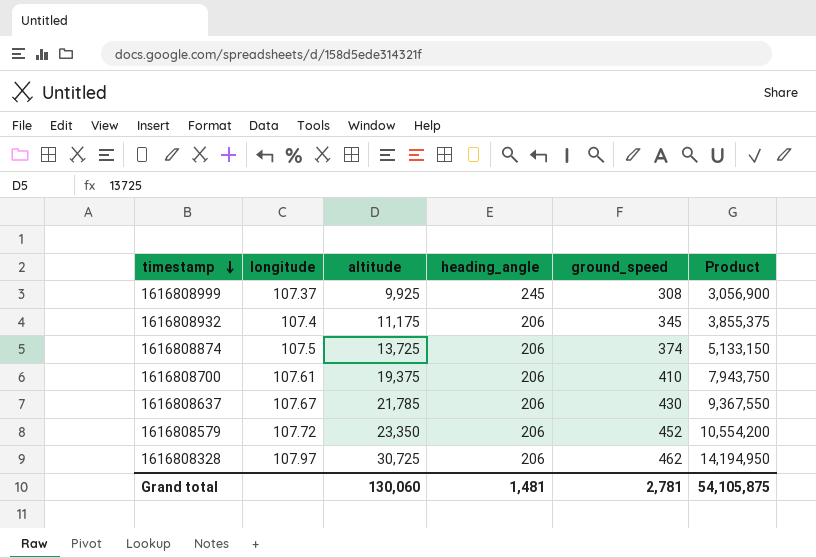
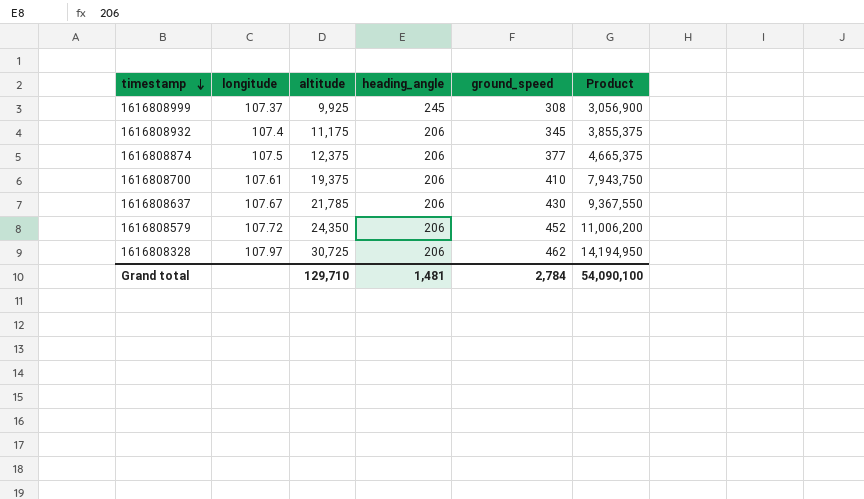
1616808874 | altitude: 13,725 -> 12,375
1616808874 | ground_speed: 374 -> 377
1616808874 | Product: 5,133,150 -> 4,665,375
1616808579 | altitude: 23,350 -> 24,350
1616808579 | Product: 10,554,200 -> 11,006,200
Grand total | altitude: 130,060 -> 129,710
Grand total | ground_speed: 2,781 -> 2,784
Grand total | Product: 54,105,875 -> 54,090,100

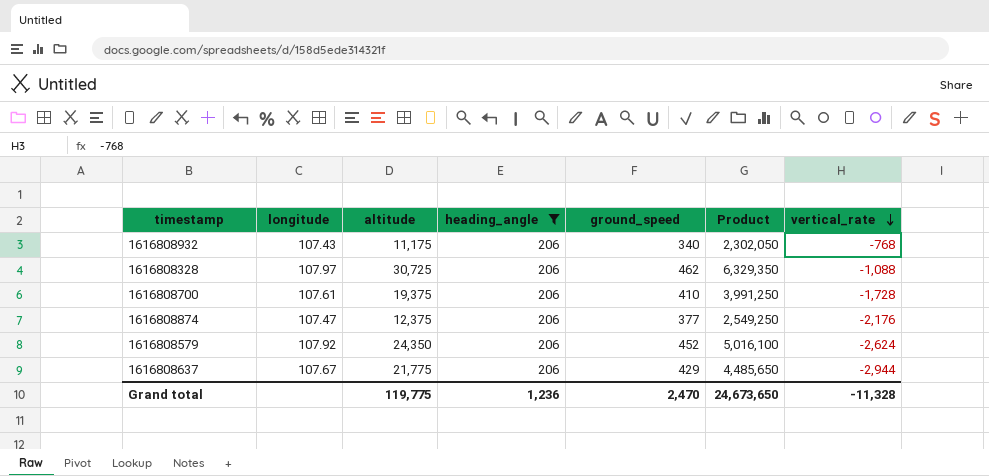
filter: none -> heading_angle = 206
row order: timestamp descending -> vertical_rate descending
column Product | formula: [altitude] * [ground_speed] -> [altitude] * [heading_angle]
column vertical_rate | position: none -> 7
1616808932 | longitude: 107.4 -> 107.43
1616808932 | ground_speed: 345 -> 340
1616808874 | longitude: 107.5 -> 107.47
1616808579 | longitude: 107.72 -> 107.92
1616808637 | altitude: 21,785 -> 21,775
1616808637 | ground_speed: 430 -> 429
Grand total | altitude: 129,710 -> 119,775
Grand total | heading_angle: 1,481 -> 1,236
Grand total | ground_speed: 2,784 -> 2,470
Grand total | Product: 54,090,100 -> 24,673,650

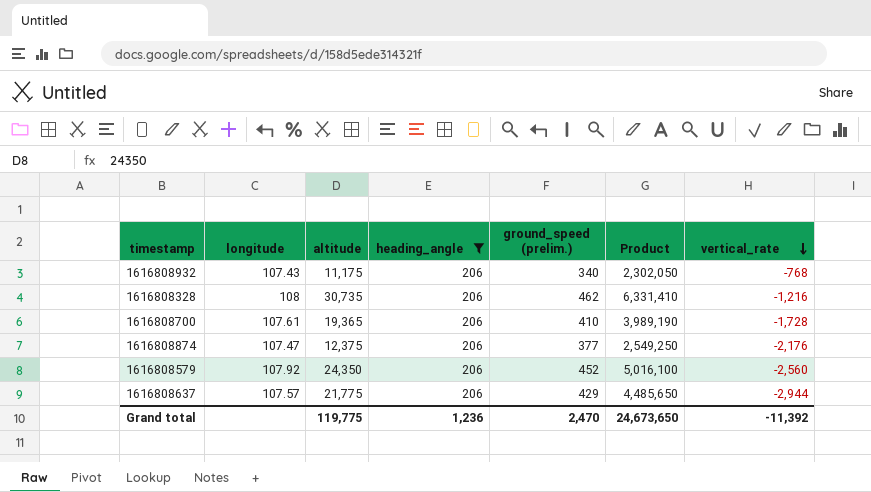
column name: ground_speed -> ground_speed (prelim.)
1616808328 | longitude: 107.97 -> 108
1616808328 | altitude: 30,725 -> 30,735
1616808328 | Product: 6,329,350 -> 6,331,410
1616808328 | vertical_rate: -1,088 -> -1,216
1616808700 | altitude: 19,375 -> 19,365
1616808700 | Product: 3,991,250 -> 3,989,190
1616808579 | vertical_rate: -2,624 -> -2,560
1616808637 | longitude: 107.67 -> 107.57
Grand total | vertical_rate: -11,328 -> -11,392

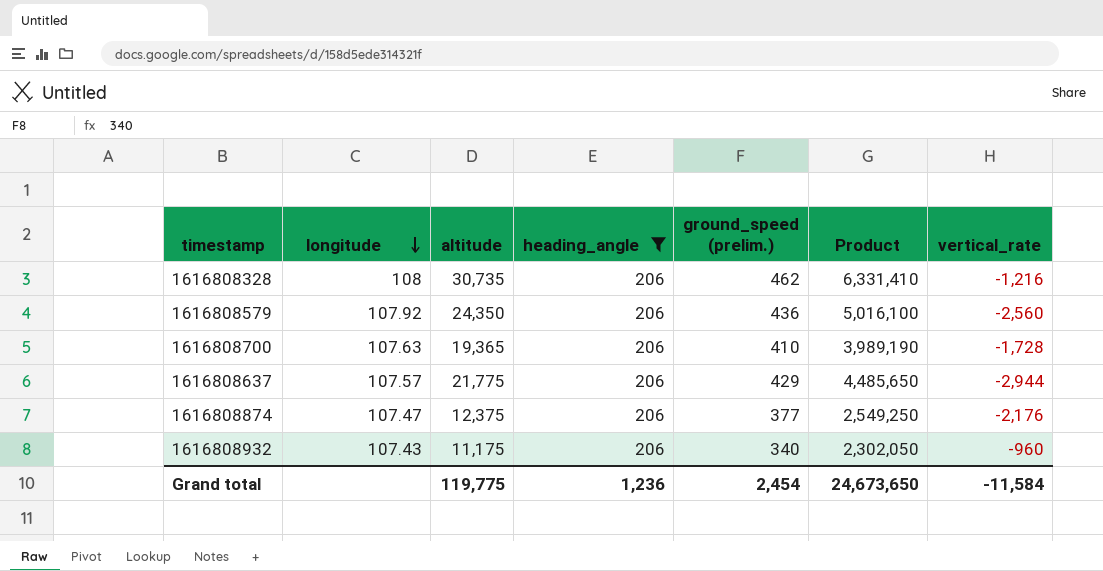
row order: vertical_rate descending -> longitude descending
1616808579 | ground_speed (prelim.): 452 -> 436
1616808700 | longitude: 107.61 -> 107.63
1616808932 | vertical_rate: -768 -> -960
Grand total | ground_speed (prelim.): 2,470 -> 2,454
Grand total | vertical_rate: -11,392 -> -11,584

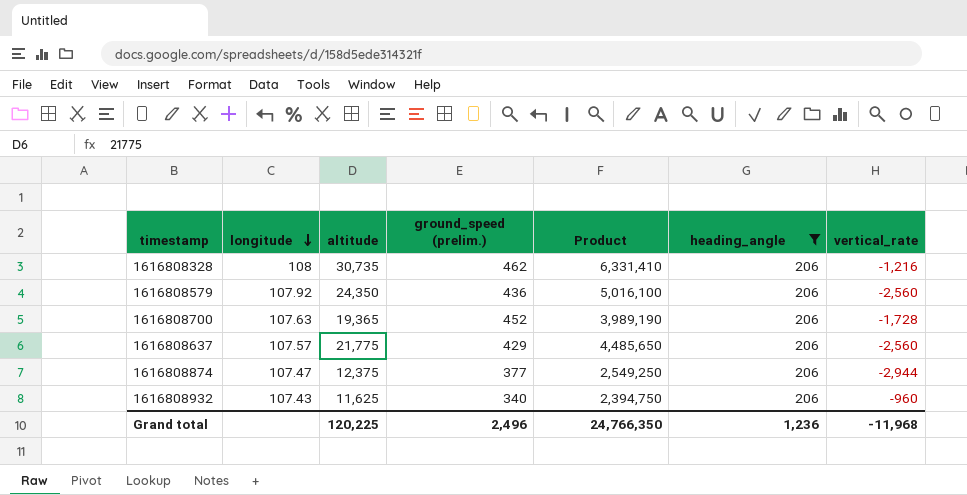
column heading_angle | position: 4 -> 6
1616808700 | ground_speed (prelim.): 410 -> 452
1616808637 | vertical_rate: -2,944 -> -2,560
1616808874 | vertical_rate: -2,176 -> -2,944
1616808932 | altitude: 11,175 -> 11,625
1616808932 | Product: 2,302,050 -> 2,394,750
Grand total | altitude: 119,775 -> 120,225
Grand total | ground_speed (prelim.): 2,454 -> 2,496
Grand total | Product: 24,673,650 -> 24,766,350
Grand total | vertical_rate: -11,584 -> -11,968

